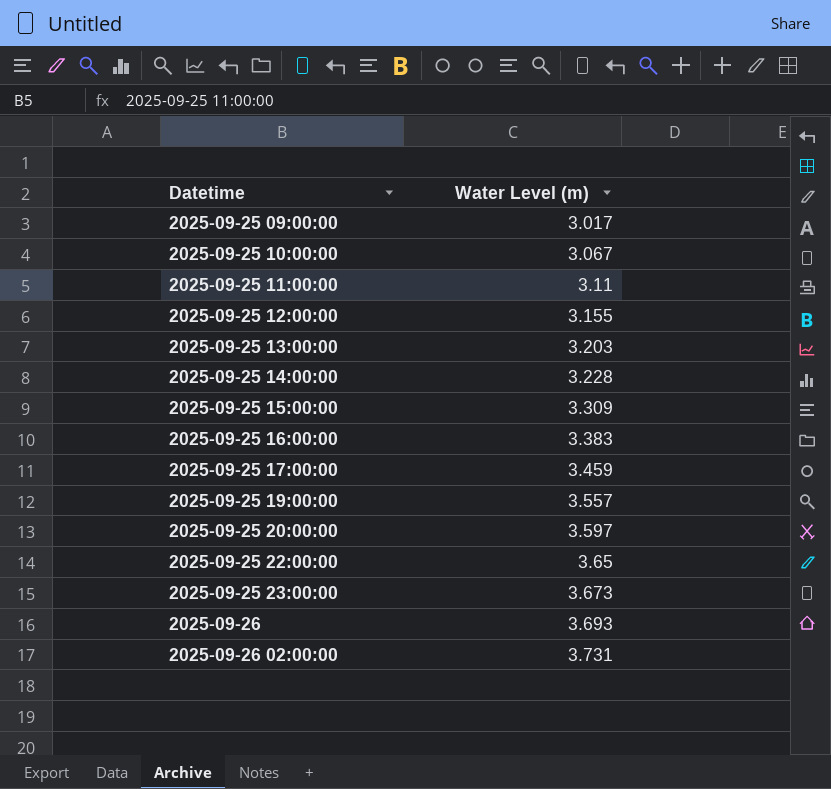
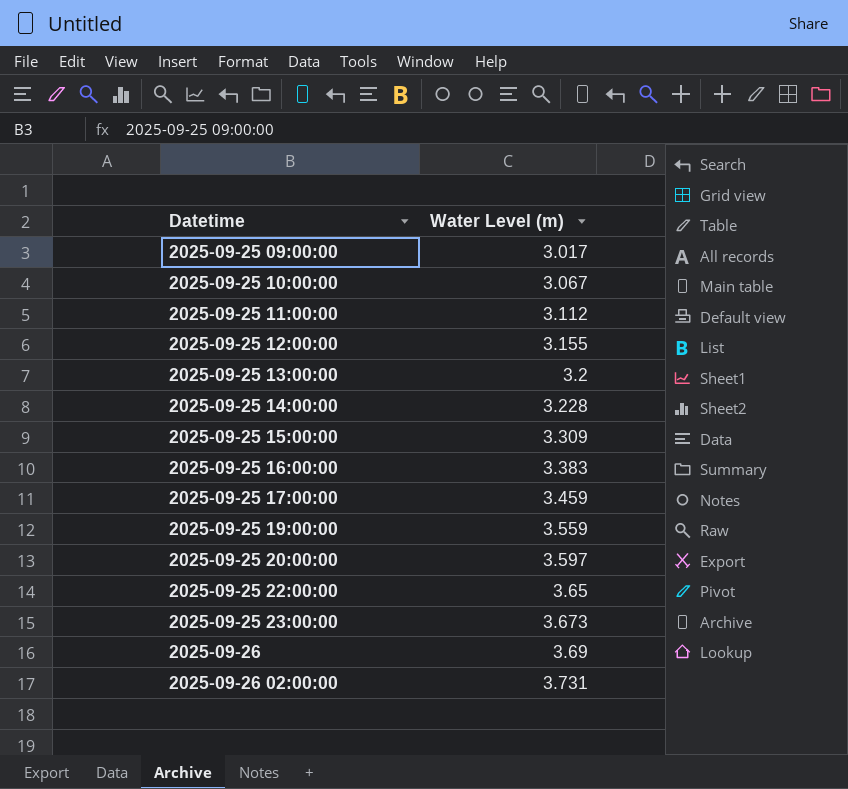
2025-09-25 11:00:00 | Water Level (m): 3.11 -> 3.112
2025-09-25 13:00:00 | Water Level (m): 3.203 -> 3.2
2025-09-25 19:00:00 | Water Level (m): 3.557 -> 3.559
2025-09-26 | Water Level (m): 3.693 -> 3.69

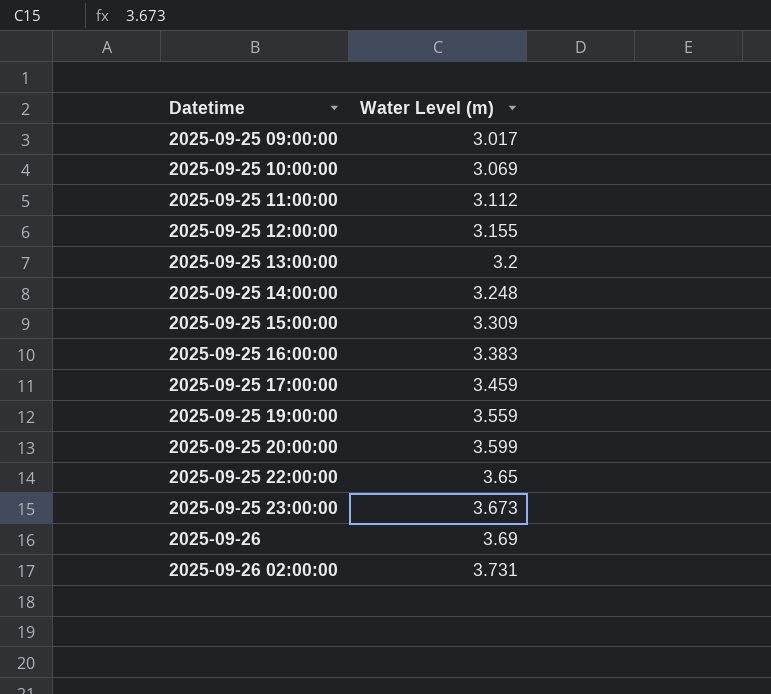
2025-09-25 10:00:00 | Water Level (m): 3.067 -> 3.069
2025-09-25 14:00:00 | Water Level (m): 3.228 -> 3.248
2025-09-25 20:00:00 | Water Level (m): 3.597 -> 3.599

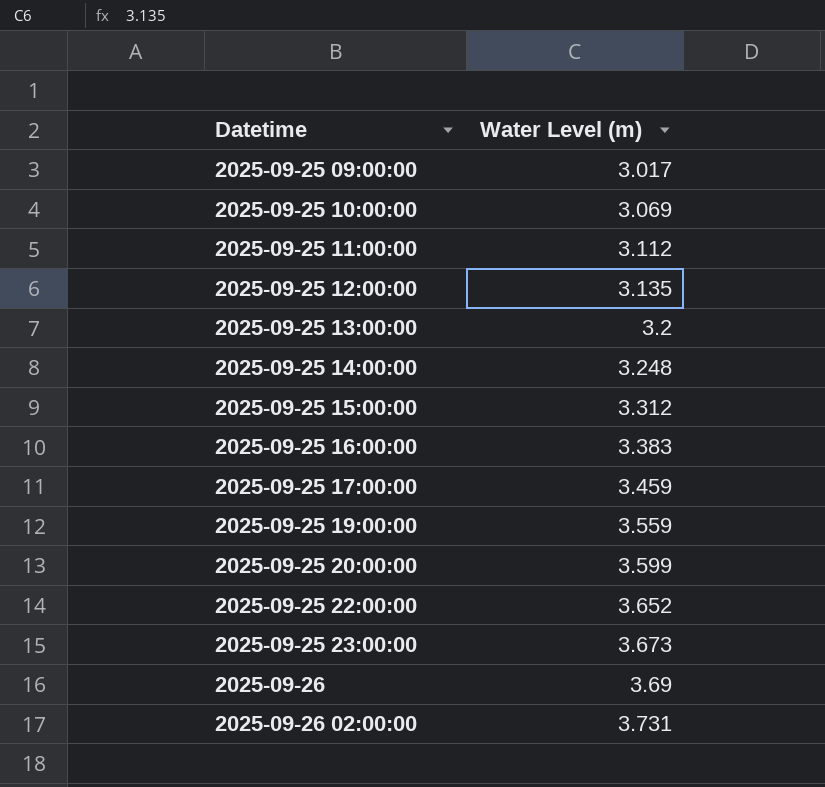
2025-09-25 12:00:00 | Water Level (m): 3.155 -> 3.135
2025-09-25 15:00:00 | Water Level (m): 3.309 -> 3.312
2025-09-25 22:00:00 | Water Level (m): 3.65 -> 3.652

